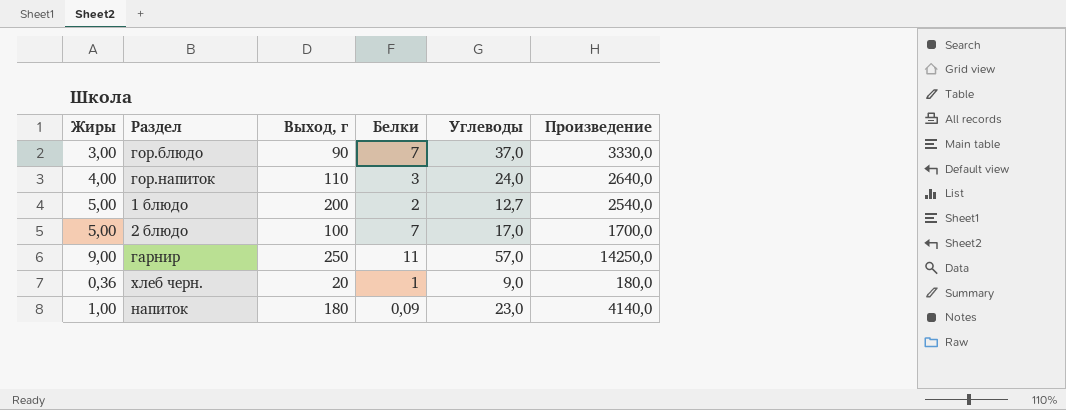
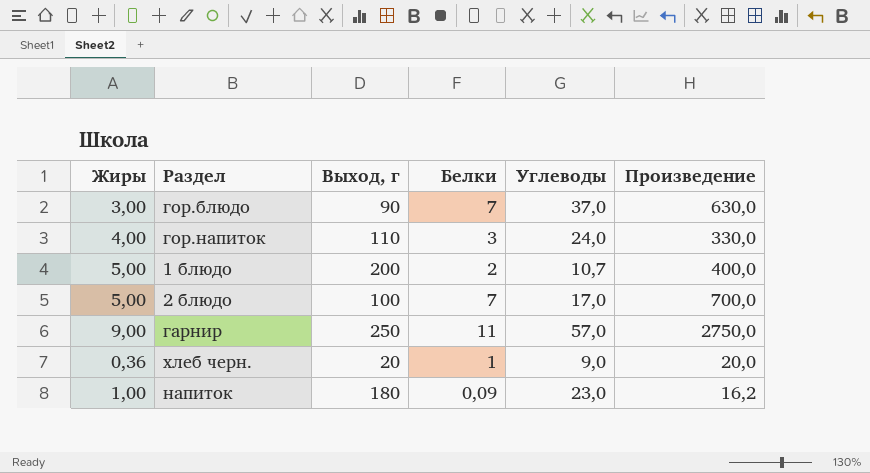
column Произведение | formula: [Выход, г] * [Углеводы] -> [Выход, г] * [Белки]
1 блюдо | Углеводы: 12,7 -> 10,7

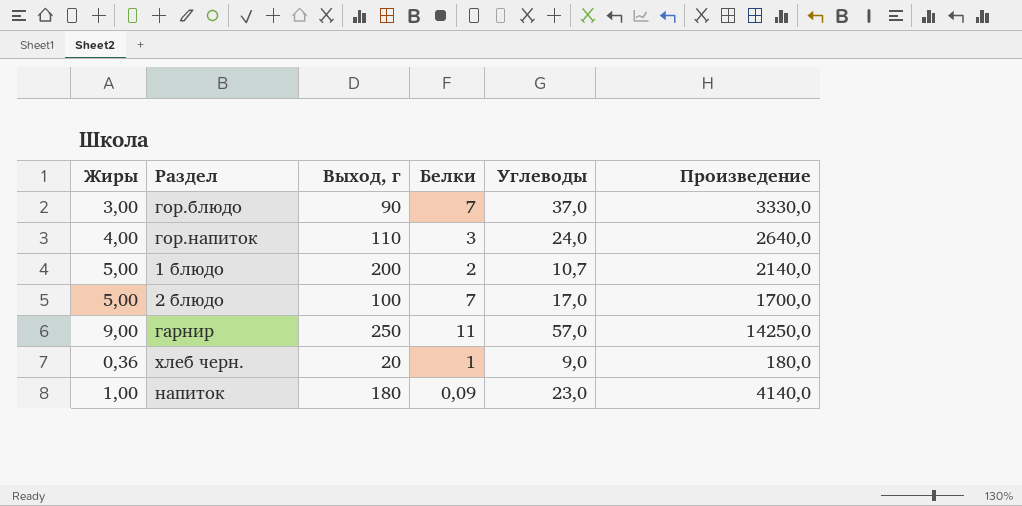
column Произведение | formula: [Выход, г] * [Белки] -> [Выход, г] * [Углеводы]

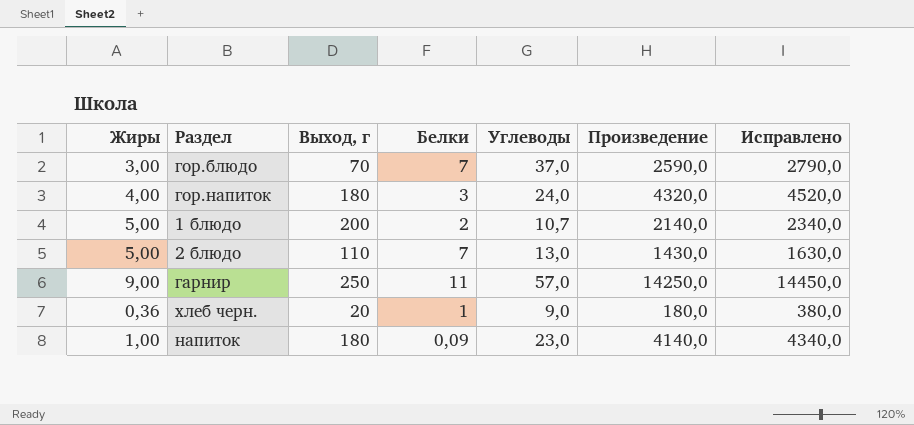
column Исправлено | formula: none -> [Произведение] + 200
гор.блюдо | Выход, г: 90 -> 70
гор.блюдо | Произведение: 3330,0 -> 2590,0
гор.напиток | Выход, г: 110 -> 180
гор.напиток | Произведение: 2640,0 -> 4320,0
2 блюдо | Выход, г: 100 -> 110
2 блюдо | Углеводы: 17,0 -> 13,0
2 блюдо | Произведение: 1700,0 -> 1430,0

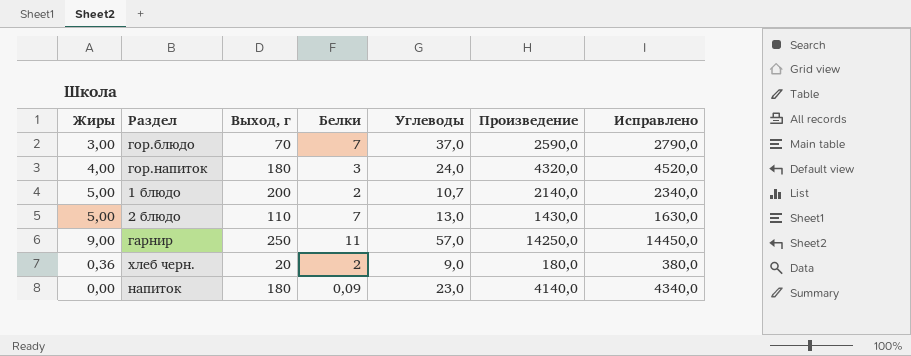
хлеб черн. | Белки: 1 -> 2
напиток | Жиры: 1,00 -> 0,00

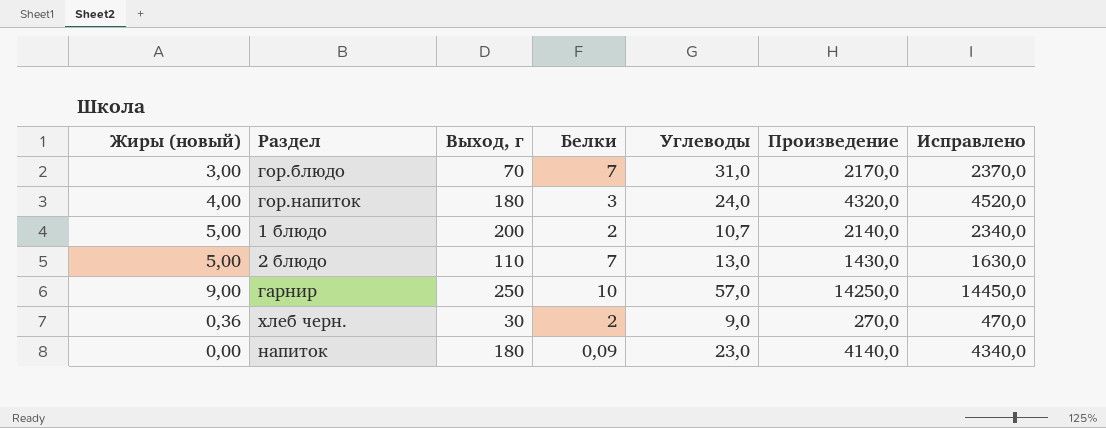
column name: Жиры -> Жиры (новый)
гор.блюдо | Углеводы: 37,0 -> 31,0
гор.блюдо | Произведение: 2590,0 -> 2170,0
гор.блюдо | Исправлено: 2790,0 -> 2370,0
гарнир | Белки: 11 -> 10
хлеб черн. | Выход, г: 20 -> 30
хлеб черн. | Произведение: 180,0 -> 270,0
хлеб черн. | Исправлено: 380,0 -> 470,0

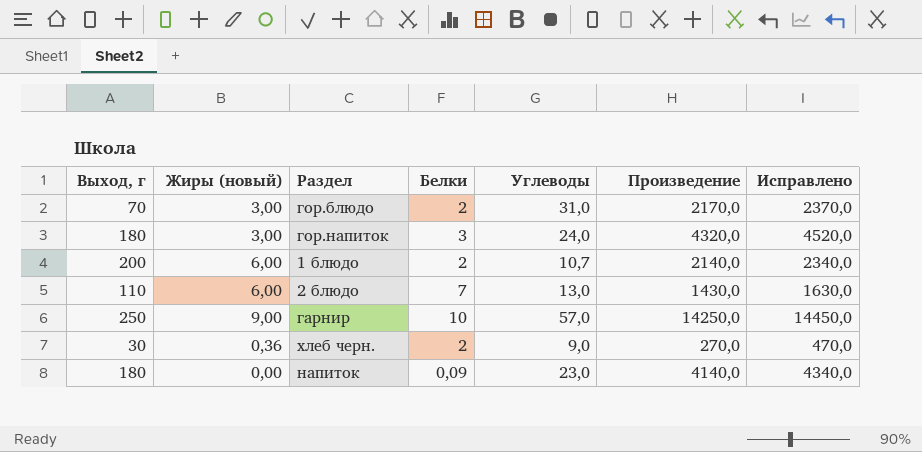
column Выход, г | position: 3 -> 1
гор.блюдо | Белки: 7 -> 2
гор.напиток | Жиры (новый): 4,00 -> 3,00
1 блюдо | Жиры (новый): 5,00 -> 6,00
2 блюдо | Жиры (новый): 5,00 -> 6,00

